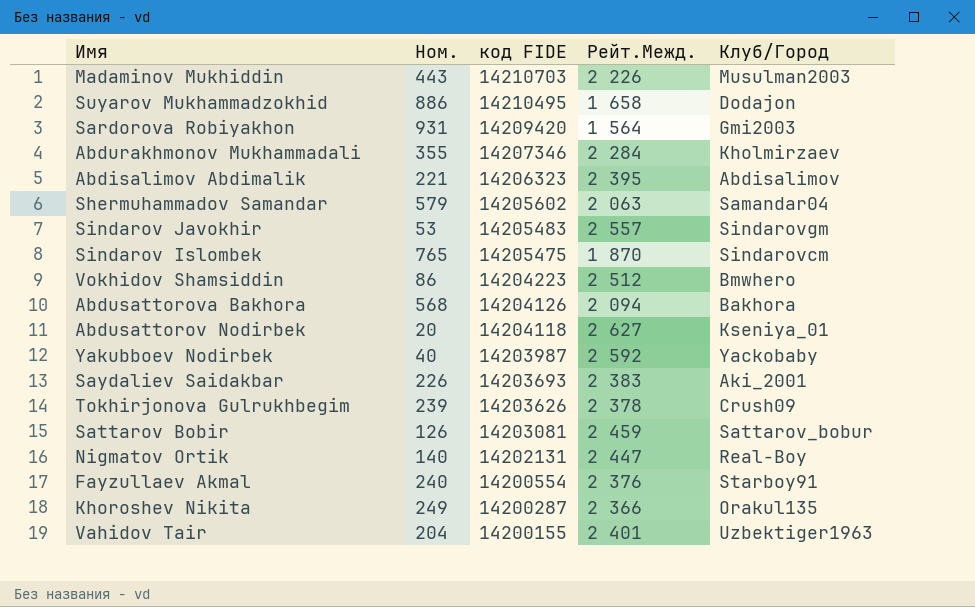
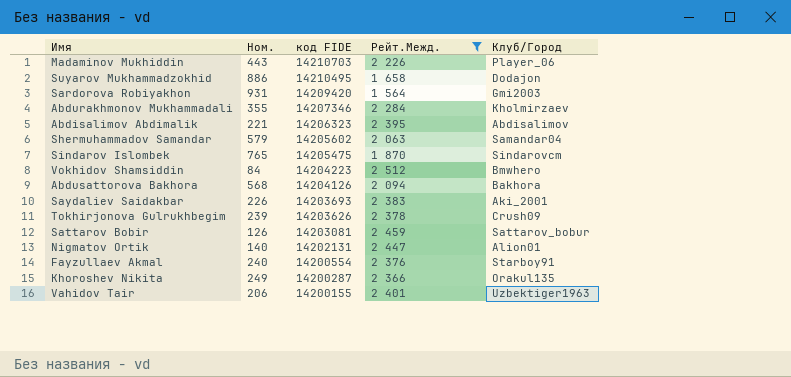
filter: none -> Рейт.Межд. <= 2 512
Madaminov Mukhiddin | Клуб/Город: Musulman2003 -> Player_06
Vokhidov Shamsiddin | Ном.: 86 -> 84
Nigmatov Ortik | Клуб/Город: Real-Boy -> Alion01
Vahidov Tair | Ном.: 204 -> 206

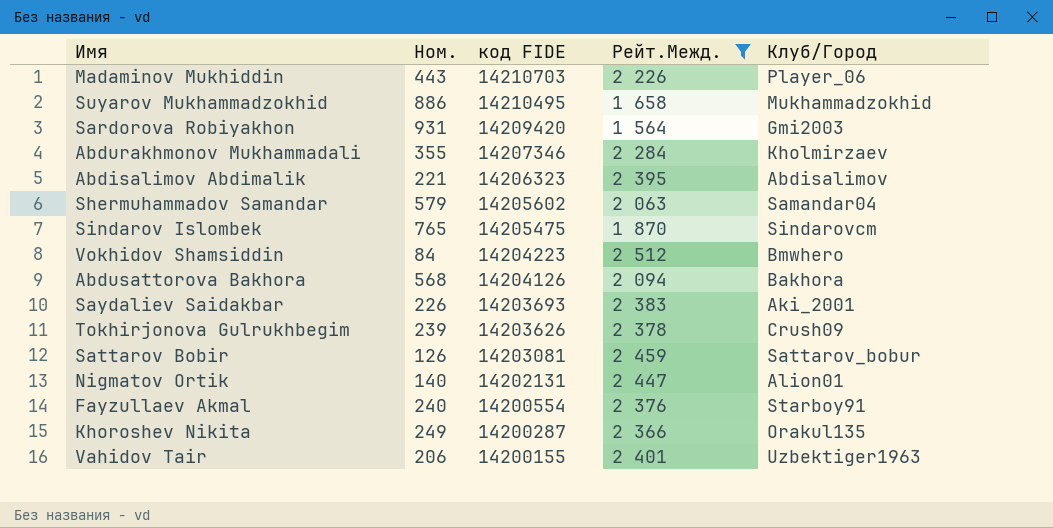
Suyarov Mukhammadzokhid | Клуб/Город: Dodajon -> Mukhammadzokhid

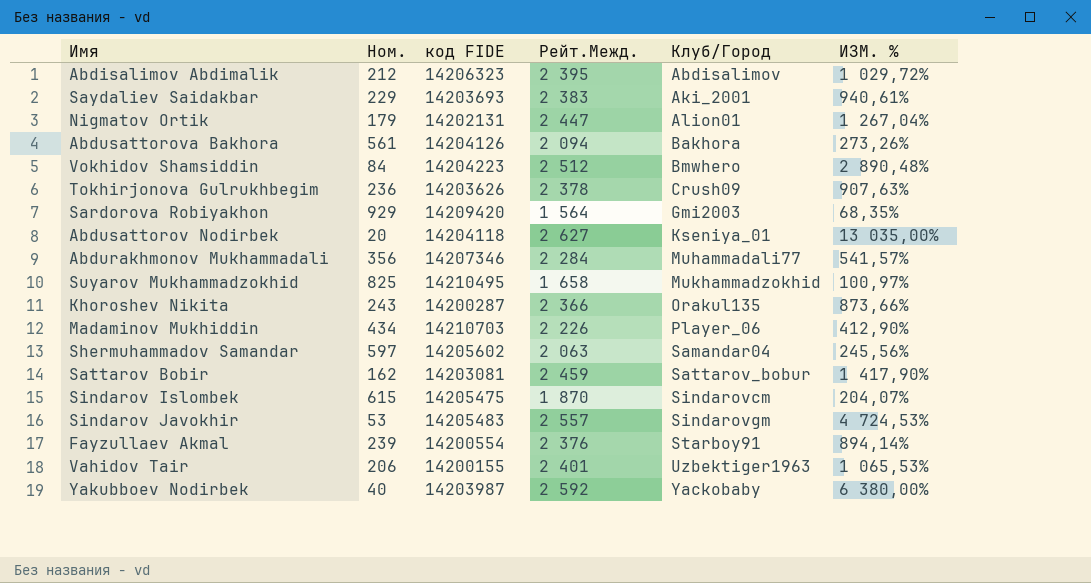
filter: Рейт.Межд. <= 2 512 -> none
row order: код FIDE descending -> Клуб/Город ascending
column ИЗМ. % | formula: none -> ([Рейт.Межд.] - [Ном.]) / [Ном.]
Abdisalimov Abdimalik | Ном.: 221 -> 212
Saydaliev Saidakbar | Ном.: 226 -> 229
Nigmatov Ortik | Ном.: 140 -> 179
Abdusattorova Bakhora | Ном.: 568 -> 561
Tokhirjonova Gulrukhbegim | Ном.: 239 -> 236
Sardorova Robiyakhon | Ном.: 931 -> 929
Abdurakhmonov Mukhammadali | Ном.: 355 -> 356
Abdurakhmonov Mukhammadali | Клуб/Город: Kholmirzaev -> Muhammadali77
Suyarov Mukhammadzokhid | Ном.: 886 -> 825
Khoroshev Nikita | Ном.: 249 -> 243
Madaminov Mukhiddin | Ном.: 443 -> 434
Shermuhammadov Samandar | Ном.: 579 -> 597
Sattarov Bobir | Ном.: 126 -> 162
Sindarov Islombek | Ном.: 765 -> 615
Fayzullaev Akmal | Ном.: 240 -> 239

